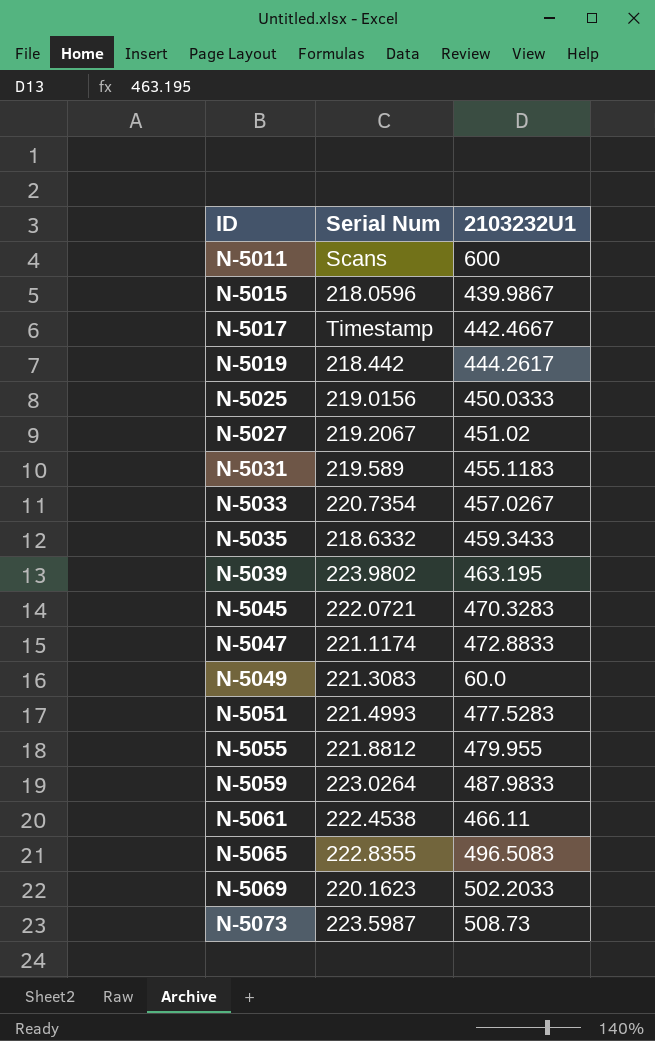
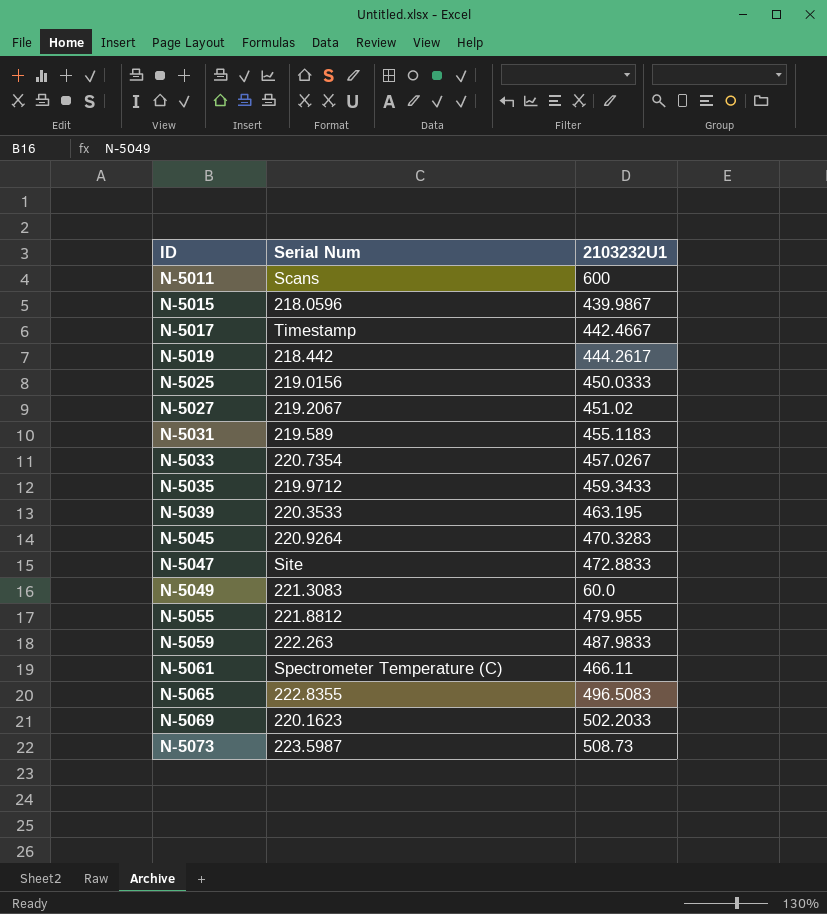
row N-5051: 221.4993 | 477.5283 -> none
N-5035 | Serial Num: 218.6332 -> 219.9712
N-5039 | Serial Num: 223.9802 -> 220.3533
N-5045 | Serial Num: 222.0721 -> 220.9264
N-5047 | Serial Num: 221.1174 -> Site
N-5059 | Serial Num: 223.0264 -> 222.263
N-5061 | Serial Num: 222.4538 -> Spectrometer Temperature (C)

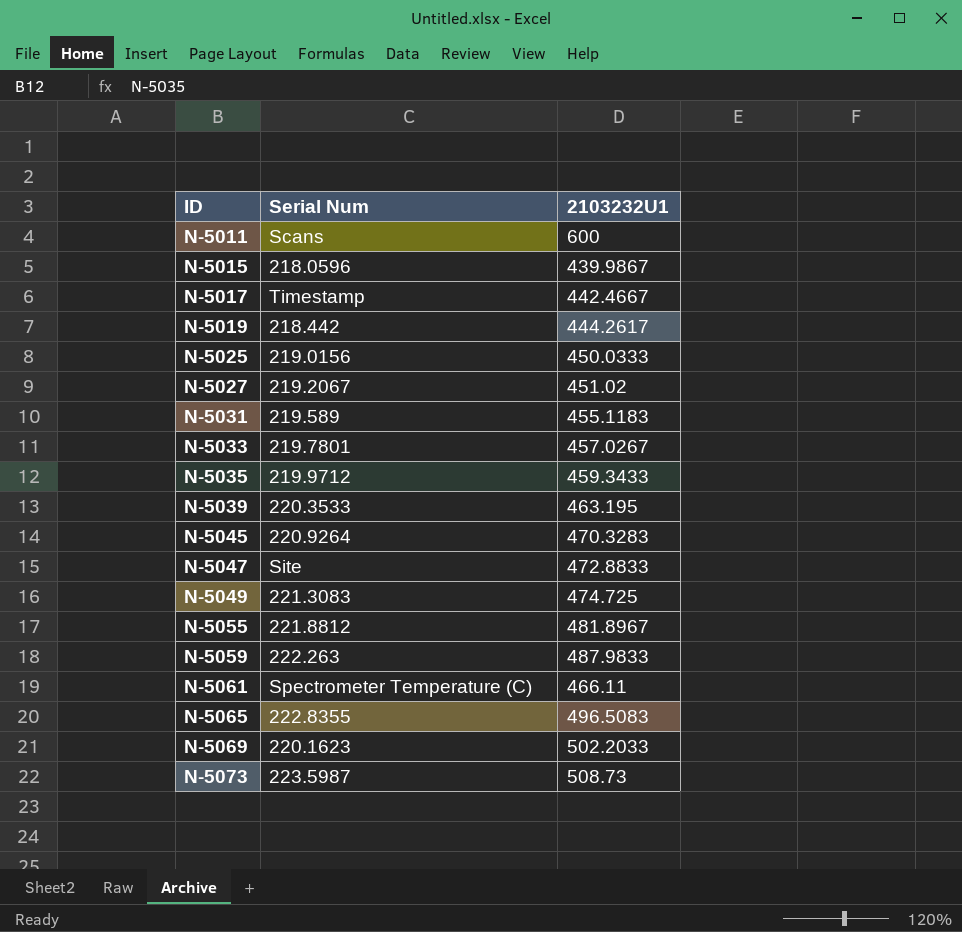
N-5033 | Serial Num: 220.7354 -> 219.7801
N-5049 | 2103232U1: 60.0 -> 474.725
N-5055 | 2103232U1: 479.955 -> 481.8967

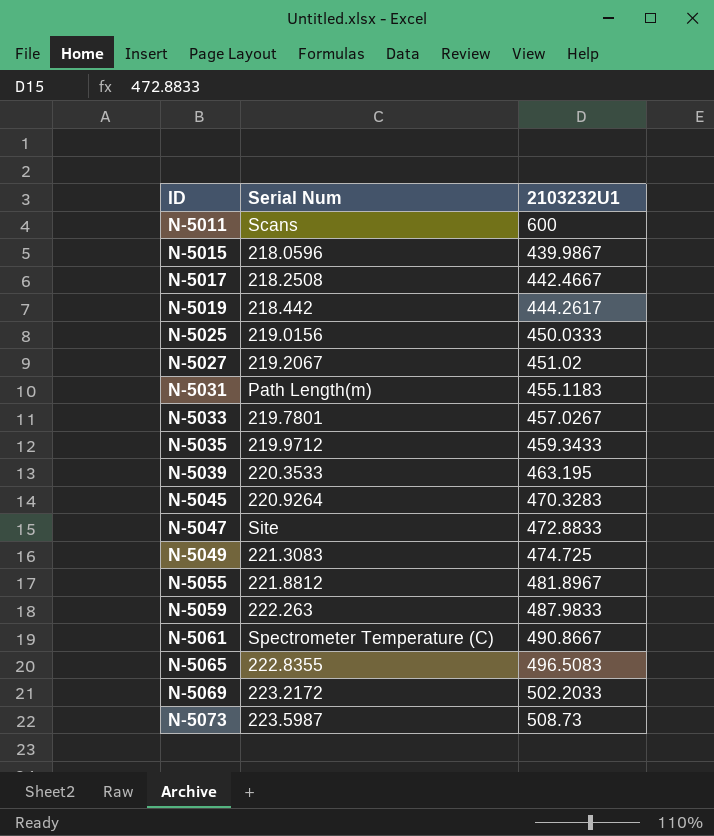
N-5017 | Serial Num: Timestamp -> 218.2508
N-5031 | Serial Num: 219.589 -> Path Length(m)
N-5061 | 2103232U1: 466.11 -> 490.8667
N-5069 | Serial Num: 220.1623 -> 223.2172

